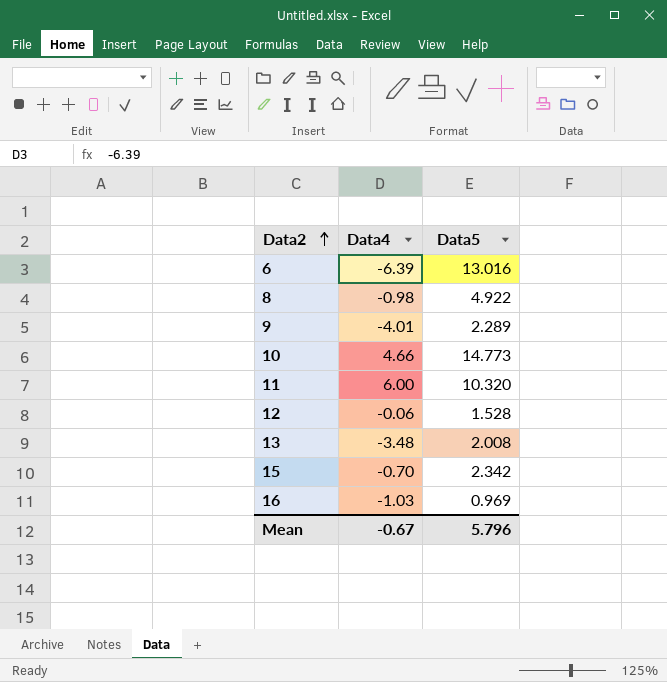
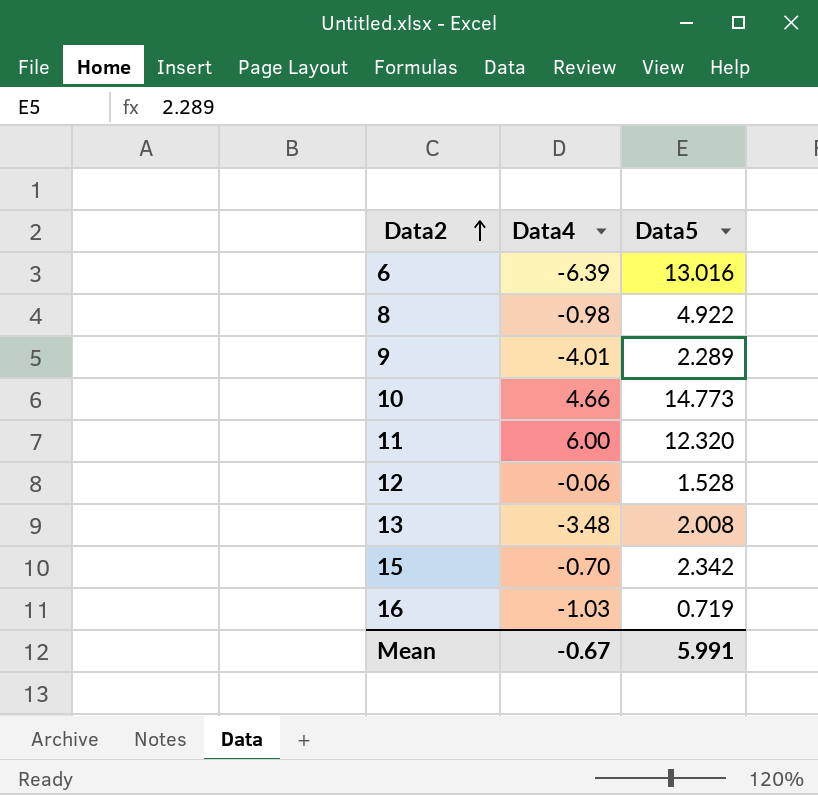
11 | Data5: 10.320 -> 12.320
16 | Data5: 0.969 -> 0.719
Mean | Data5: 5.796 -> 5.991

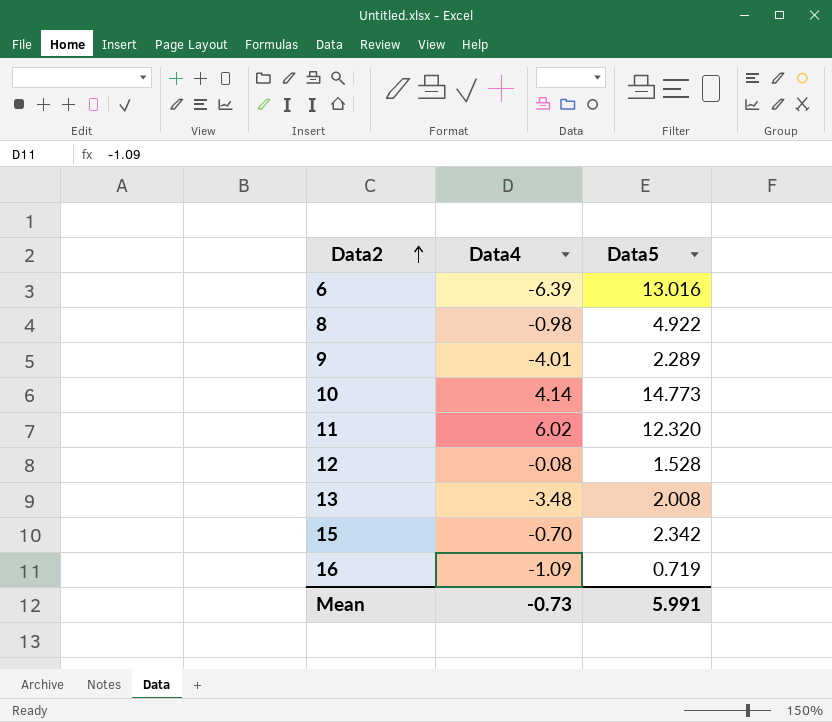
10 | Data4: 4.66 -> 4.14
11 | Data4: 6.00 -> 6.02
12 | Data4: -0.06 -> -0.08
16 | Data4: -1.03 -> -1.09
Mean | Data4: -0.67 -> -0.73

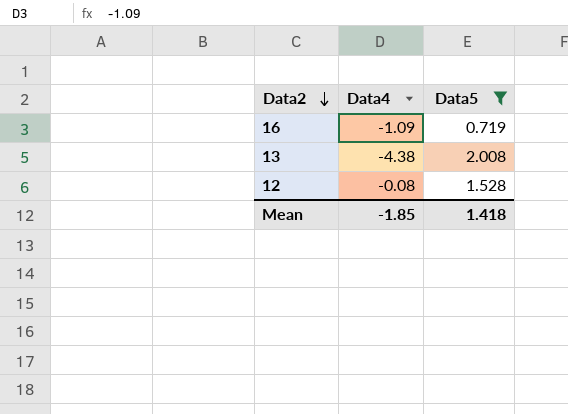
filter: none -> Data5 <= 2.008
row order: Data2 ascending -> Data2 descending
13 | Data4: -3.48 -> -4.38
Mean | Data4: -0.73 -> -1.85
Mean | Data5: 5.991 -> 1.418

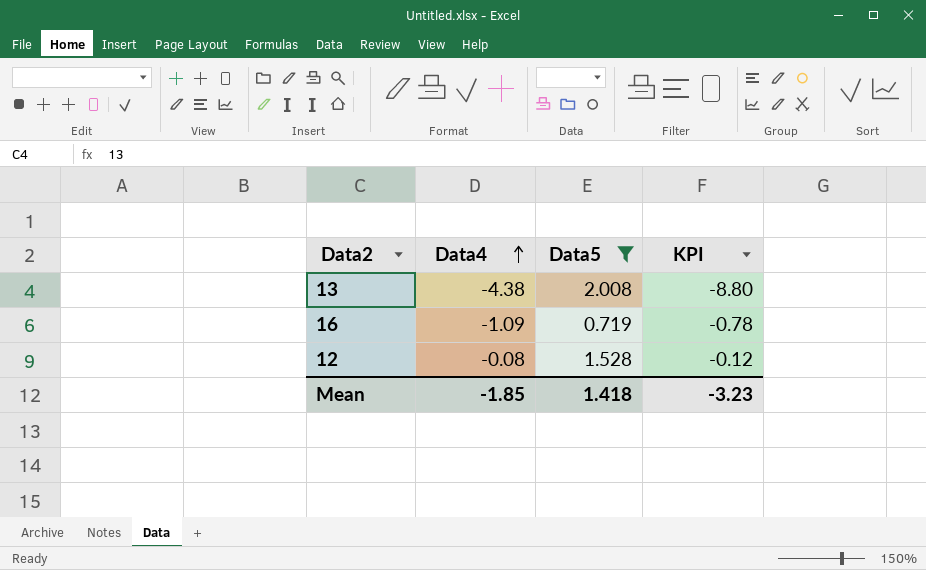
row order: Data2 descending -> Data4 ascending
column KPI | formula: none -> [Data4] * [Data5]

